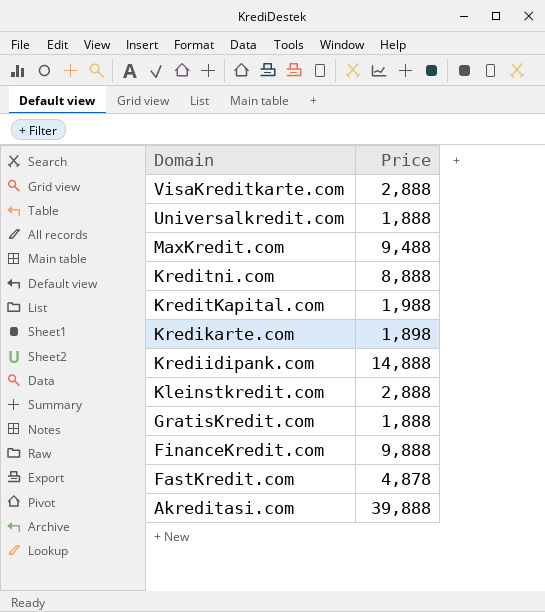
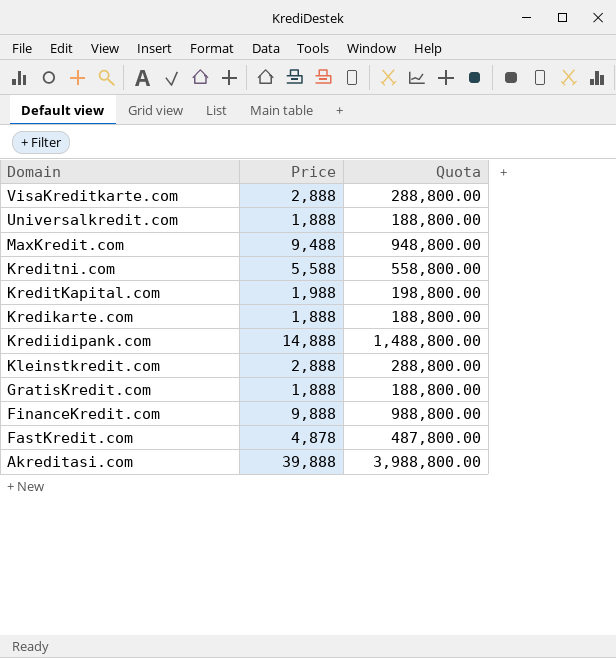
column Quota | formula: none -> [Price] * 100
Kreditni.com | Price: 8,888 -> 5,588
Kredikarte.com | Price: 1,898 -> 1,888

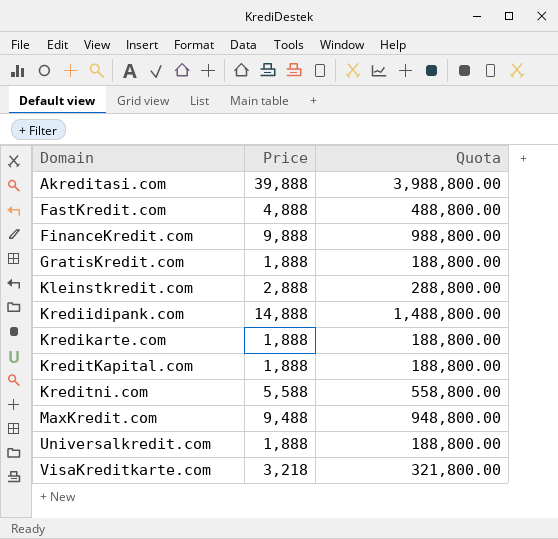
row order: Domain descending -> Domain ascending
FastKredit.com | Price: 4,878 -> 4,888
FastKredit.com | Quota: 487,800.00 -> 488,800.00
KreditKapital.com | Price: 1,988 -> 1,888
KreditKapital.com | Quota: 198,800.00 -> 188,800.00
VisaKreditkarte.com | Price: 2,888 -> 3,218
VisaKreditkarte.com | Quota: 288,800.00 -> 321,800.00

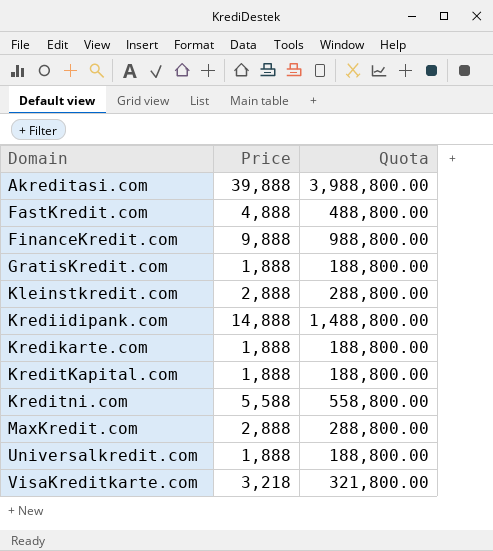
MaxKredit.com | Price: 9,488 -> 2,888
MaxKredit.com | Quota: 948,800.00 -> 288,800.00

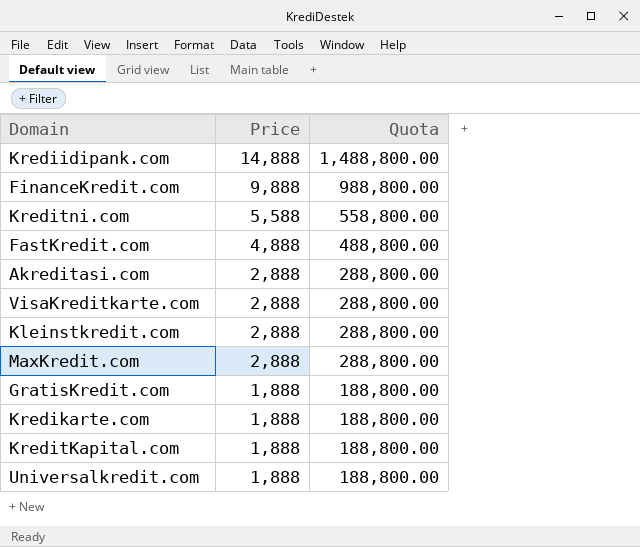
row order: Domain ascending -> Price descending
Akreditasi.com | Price: 39,888 -> 2,888
Akreditasi.com | Quota: 3,988,800.00 -> 288,800.00
VisaKreditkarte.com | Price: 3,218 -> 2,888
VisaKreditkarte.com | Quota: 321,800.00 -> 288,800.00

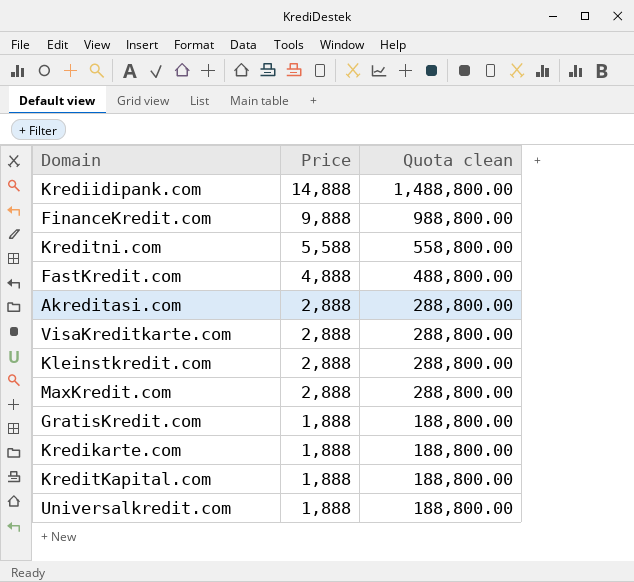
column name: Quota -> Quota clean

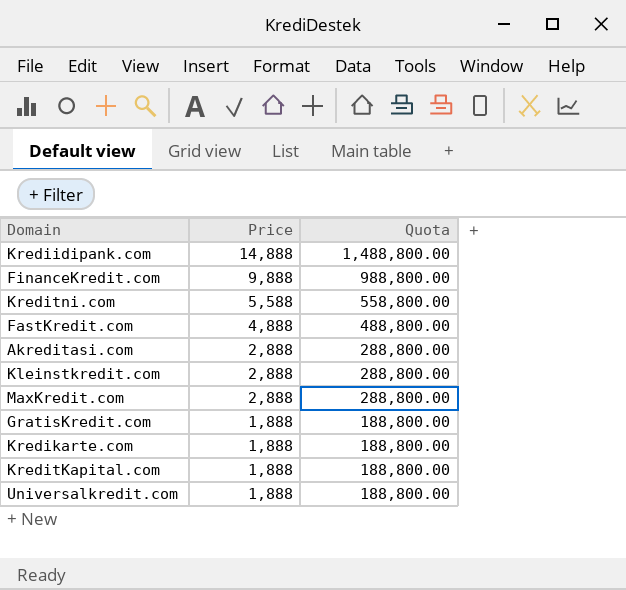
column name: Quota clean -> Quota
row VisaKreditkarte.com: 2,888 | 288,800.00 -> none

